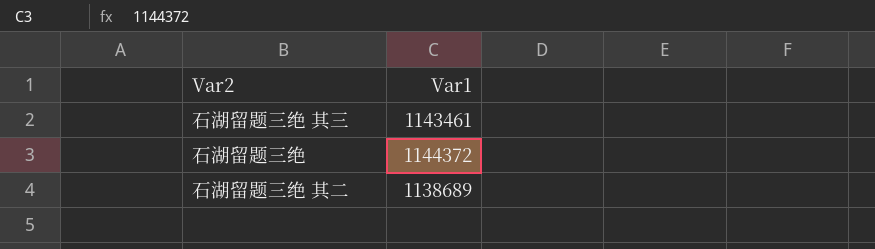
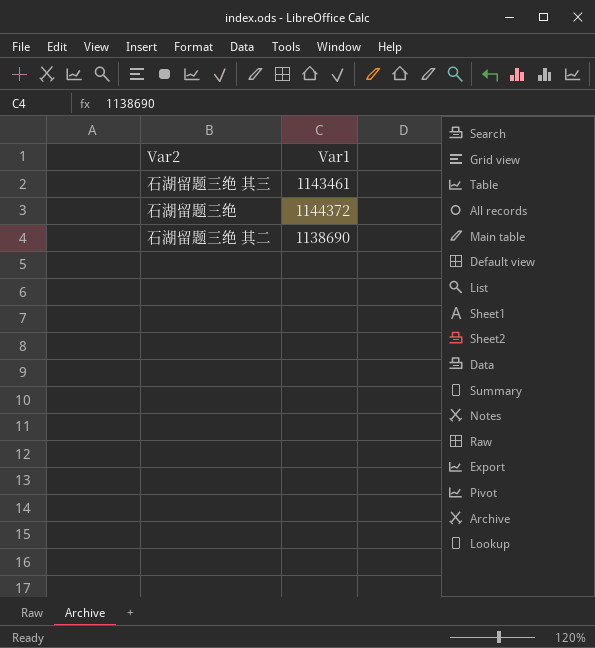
石湖留题三绝 其二 | Var1: 1138689 -> 1138690

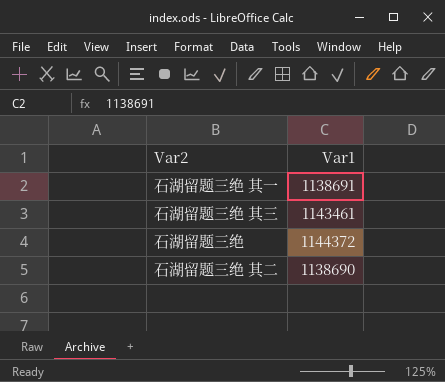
row 石湖留题三绝 其一: none -> 1138691

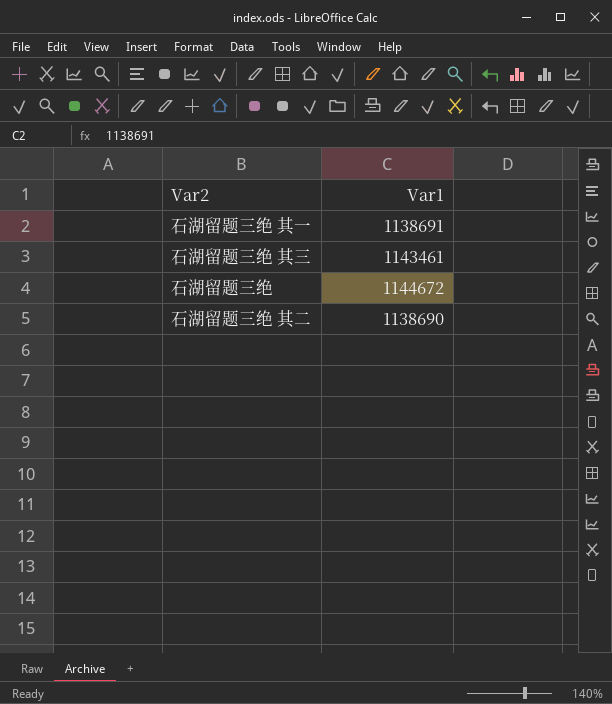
石湖留题三绝 | Var1: 1144372 -> 1144672

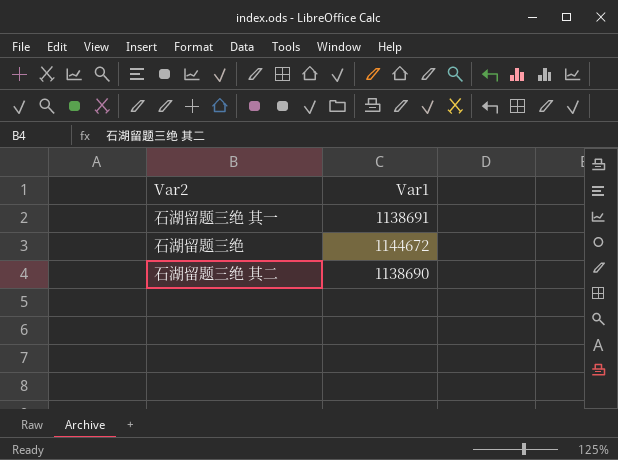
row 石湖留题三绝 其三: 1143461 -> none

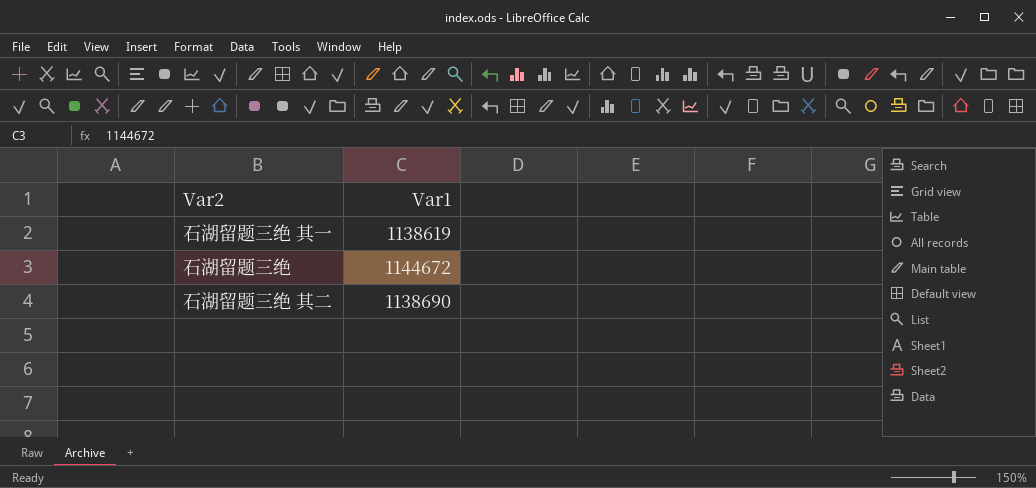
石湖留题三绝 其一 | Var1: 1138691 -> 1138619

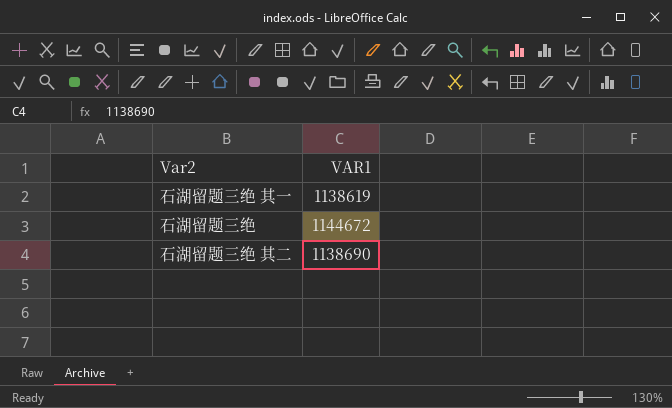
column name: Var1 -> VAR1

